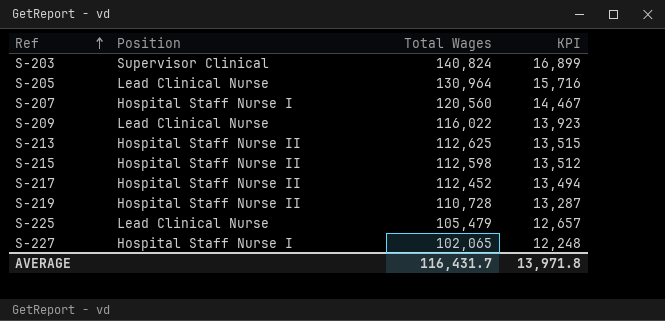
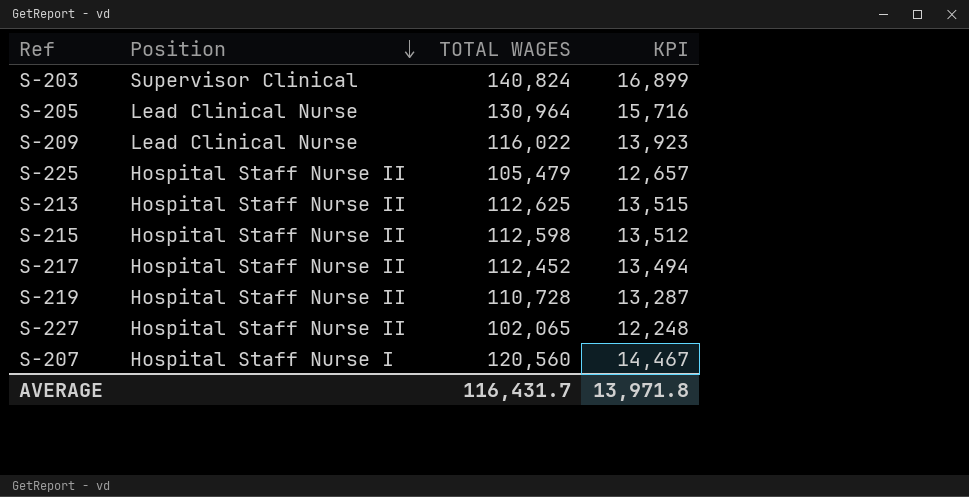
row order: Ref ascending -> Position descending
column name: Total Wages -> TOTAL WAGES
S-225 | Position: Lead Clinical Nurse -> Hospital Staff Nurse II
S-227 | Position: Hospital Staff Nurse I -> Hospital Staff Nurse II

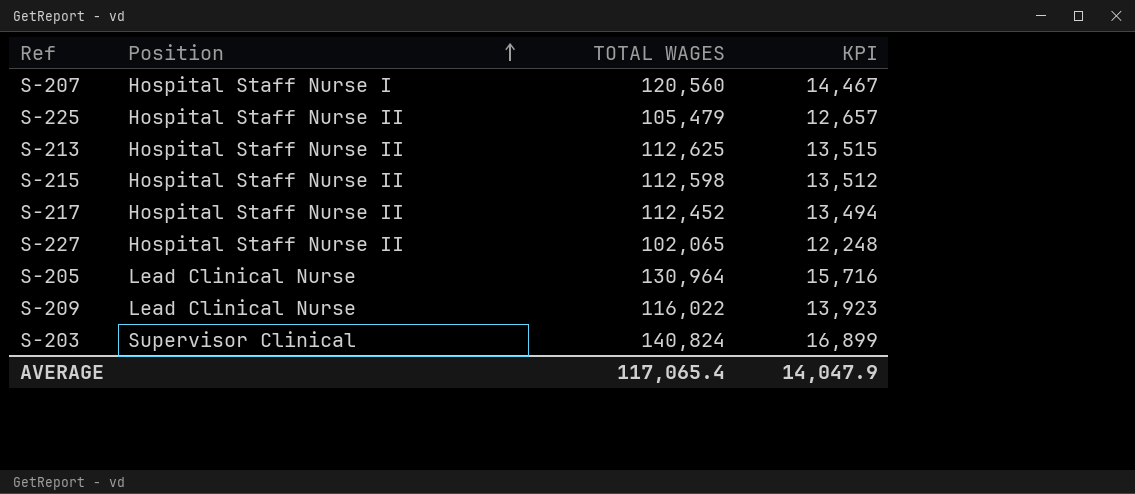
row order: Position descending -> Position ascending
row S-219: Hospital Staff Nurse II | 110,728 | 13,287 -> none
AVERAGE | TOTAL WAGES: 116,431.7 -> 117,065.4
AVERAGE | KPI: 13,971.8 -> 14,047.9

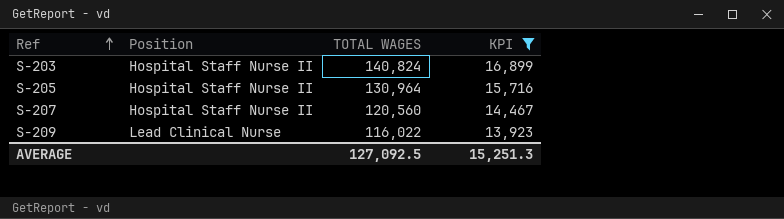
filter: none -> KPI >= 13,923
row order: Position ascending -> Ref ascending
S-203 | Position: Supervisor Clinical -> Hospital Staff Nurse II
S-205 | Position: Lead Clinical Nurse -> Hospital Staff Nurse II
S-207 | Position: Hospital Staff Nurse I -> Hospital Staff Nurse II
AVERAGE | TOTAL WAGES: 117,065.4 -> 127,092.5
AVERAGE | KPI: 14,047.9 -> 15,251.3

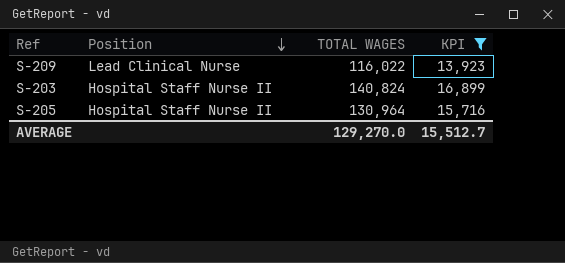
row order: Ref ascending -> Position descending
row S-207: Hospital Staff Nurse II | 120,560 | 14,467 -> none
AVERAGE | TOTAL WAGES: 127,092.5 -> 129,270.0
AVERAGE | KPI: 15,251.3 -> 15,512.7

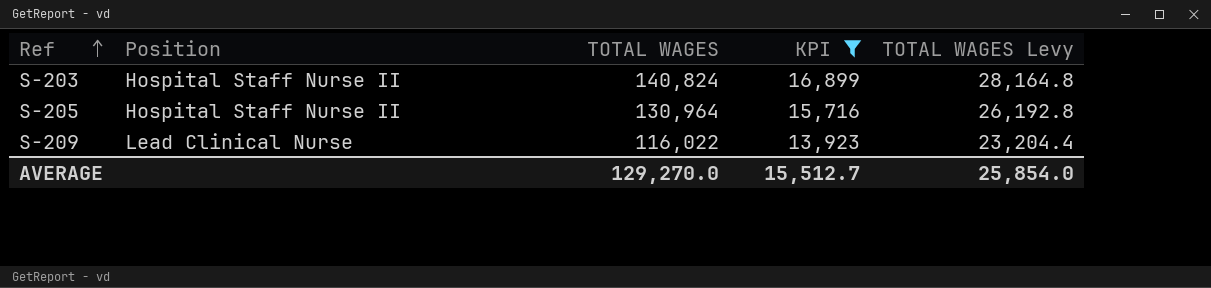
row order: Position descending -> Ref ascending
column TOTAL WAGES Levy | formula: none -> [TOTAL WAGES] * 0.2

